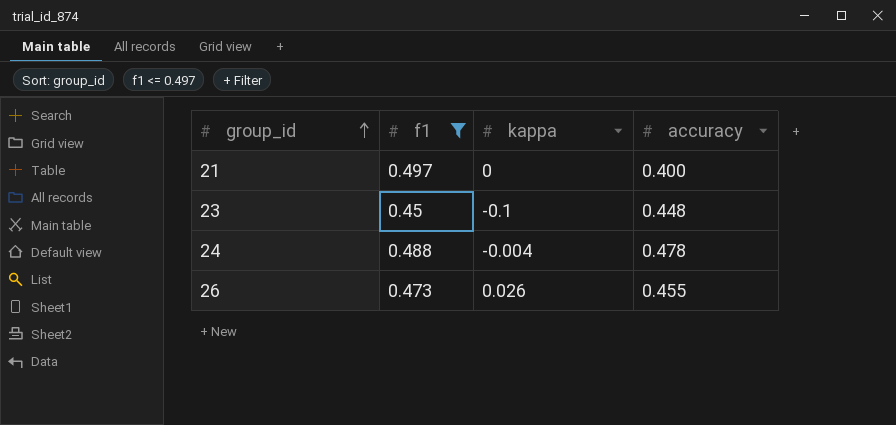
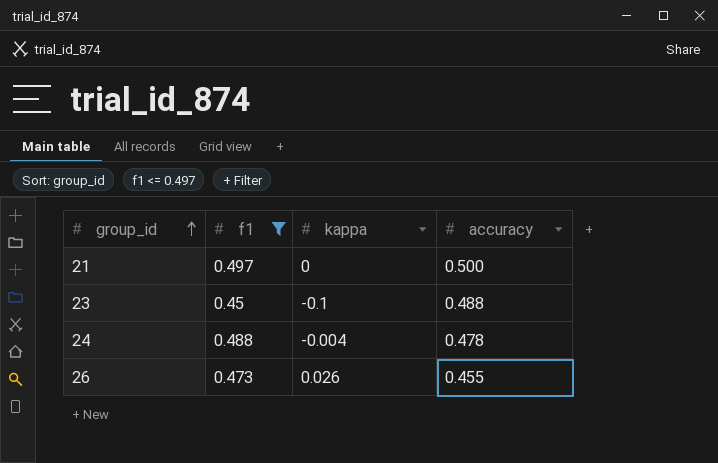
21 | accuracy: 0.400 -> 0.500
23 | accuracy: 0.448 -> 0.488

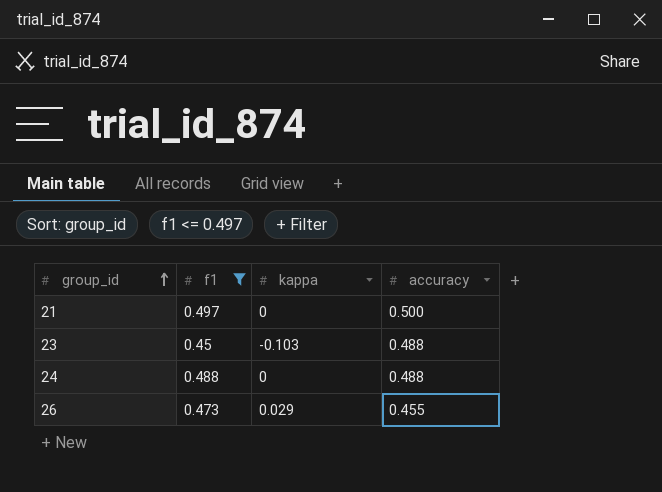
23 | kappa: -0.1 -> -0.103
24 | kappa: -0.004 -> 0
24 | accuracy: 0.478 -> 0.488
26 | kappa: 0.026 -> 0.029

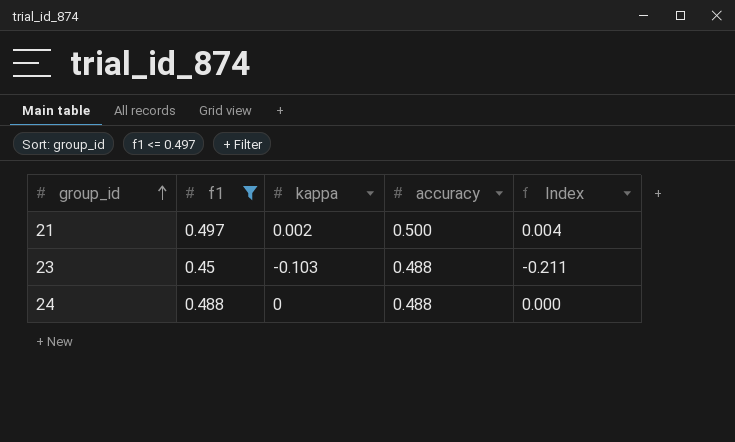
column Index | formula: none -> [kappa] / [accuracy]
row 26: 0.473 | 0.029 | 0.455 -> none
21 | kappa: 0 -> 0.002

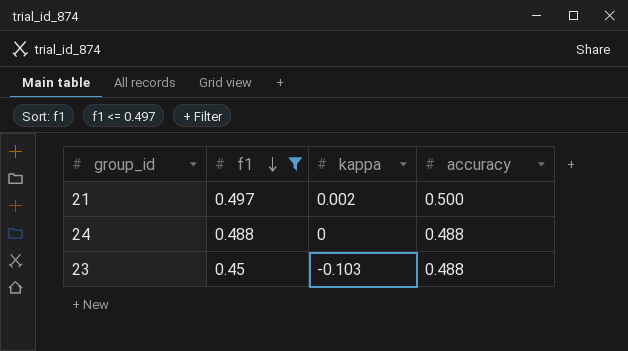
row order: group_id ascending -> f1 descending
column Index | formula: [kappa] / [accuracy] -> none

